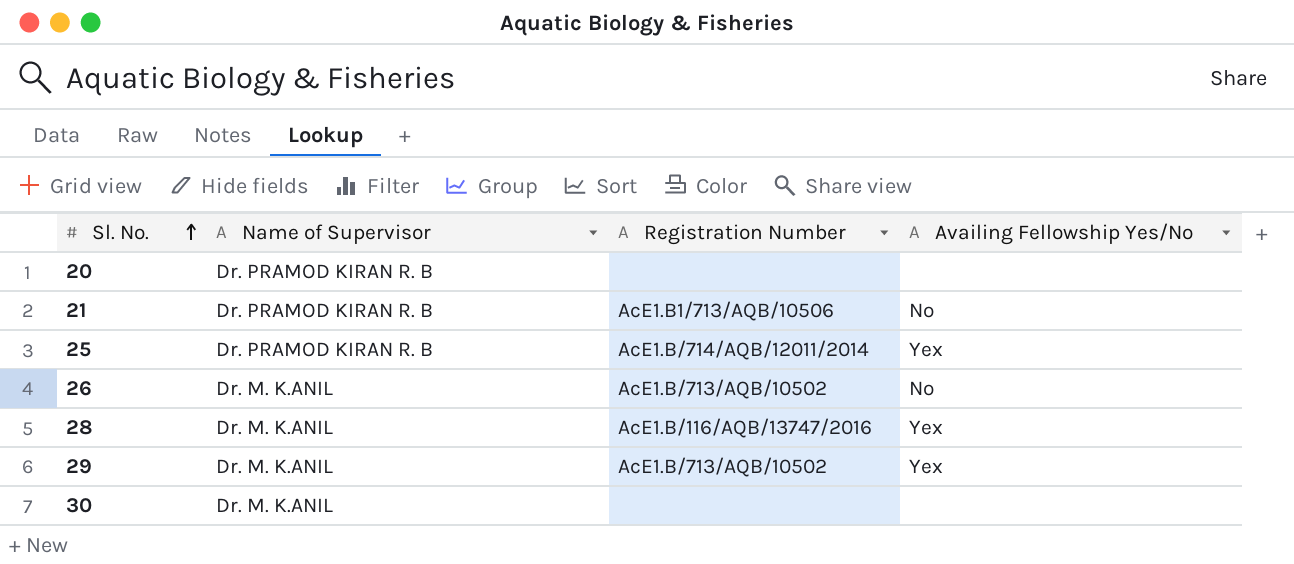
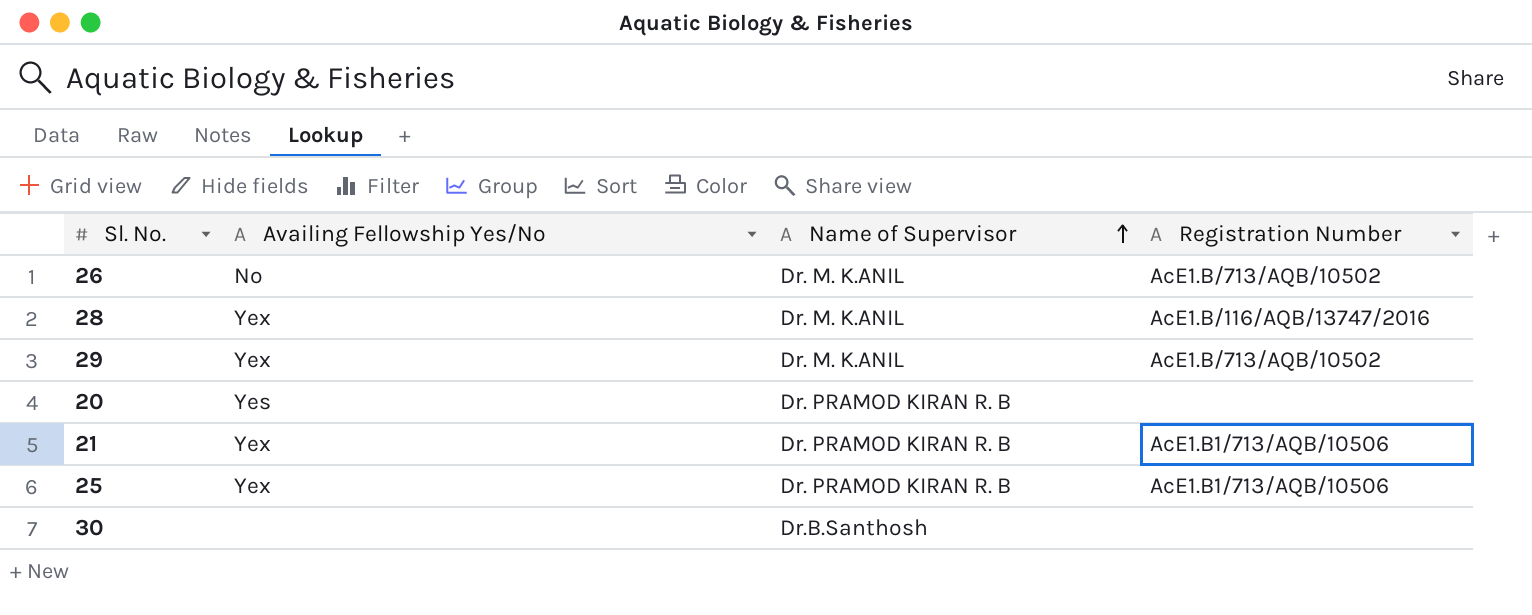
row order: Sl. No. ascending -> Name of Supervisor ascending
column Availing Fellowship Yes/No | position: 4 -> 2
20 | Availing Fellowship Yes/No: none -> Yes
21 | Availing Fellowship Yes/No: No -> Yex
25 | Registration Number: AcE1.B/714/AQB/12011/2014 -> AcE1.B1/713/AQB/10506
30 | Name of Supervisor: Dr. M. K.ANIL -> Dr.B.Santhosh

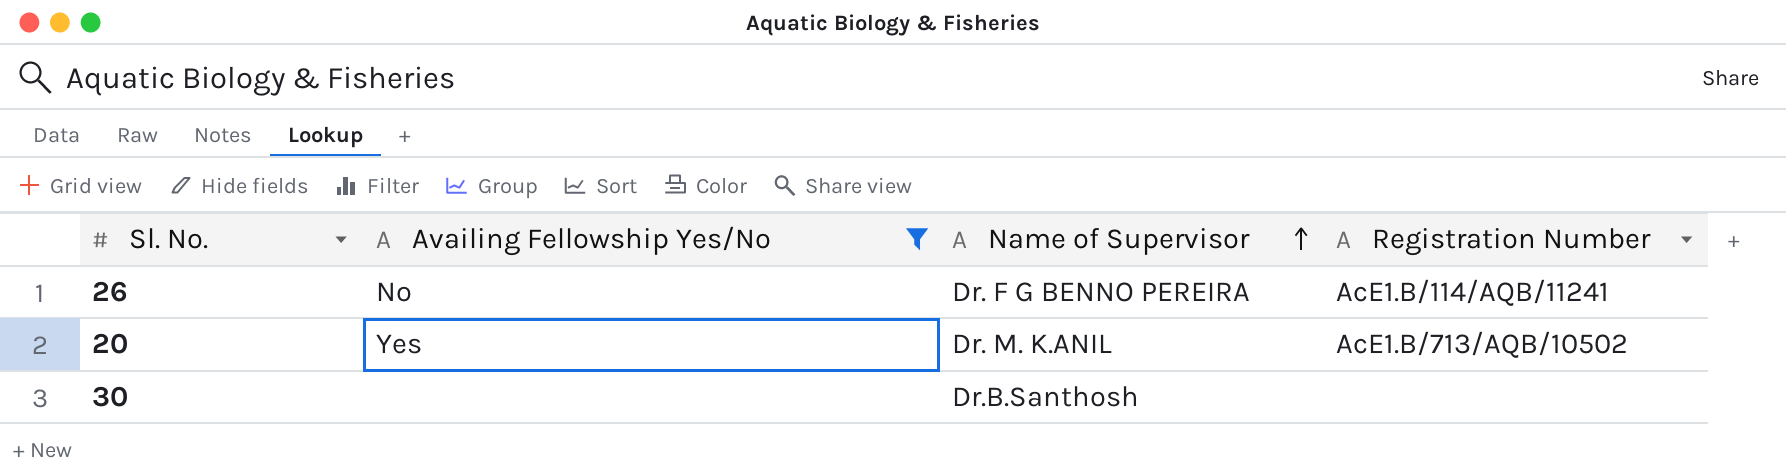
filter: none -> Availing Fellowship Yes/No != Yex
26 | Name of Supervisor: Dr. M. K.ANIL -> Dr. F G BENNO PEREIRA
26 | Registration Number: AcE1.B/713/AQB/10502 -> AcE1.B/114/AQB/11241
20 | Name of Supervisor: Dr. PRAMOD KIRAN R. B -> Dr. M. K.ANIL
20 | Registration Number: none -> AcE1.B/713/AQB/10502

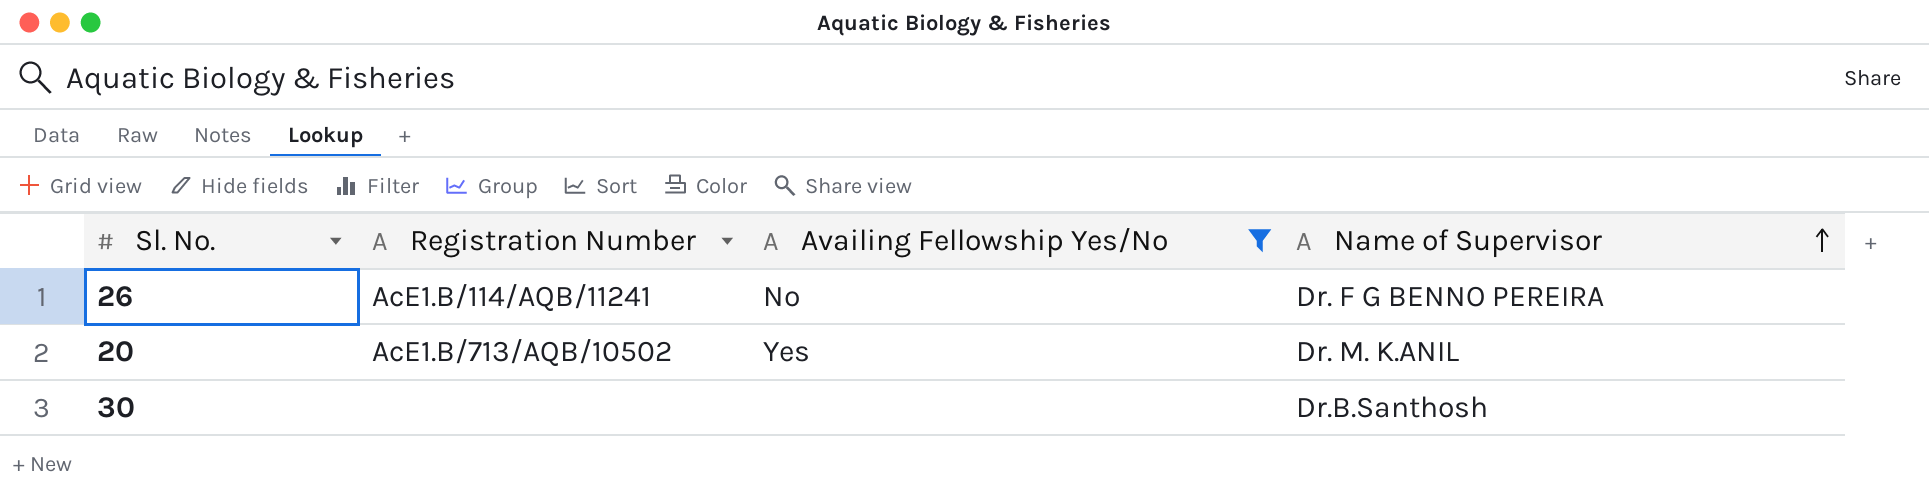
column Registration Number | position: 4 -> 2

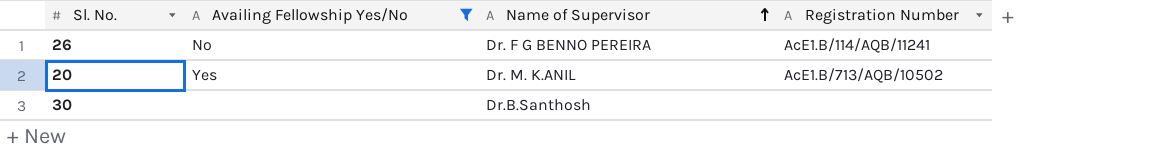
column Registration Number | position: 2 -> 4

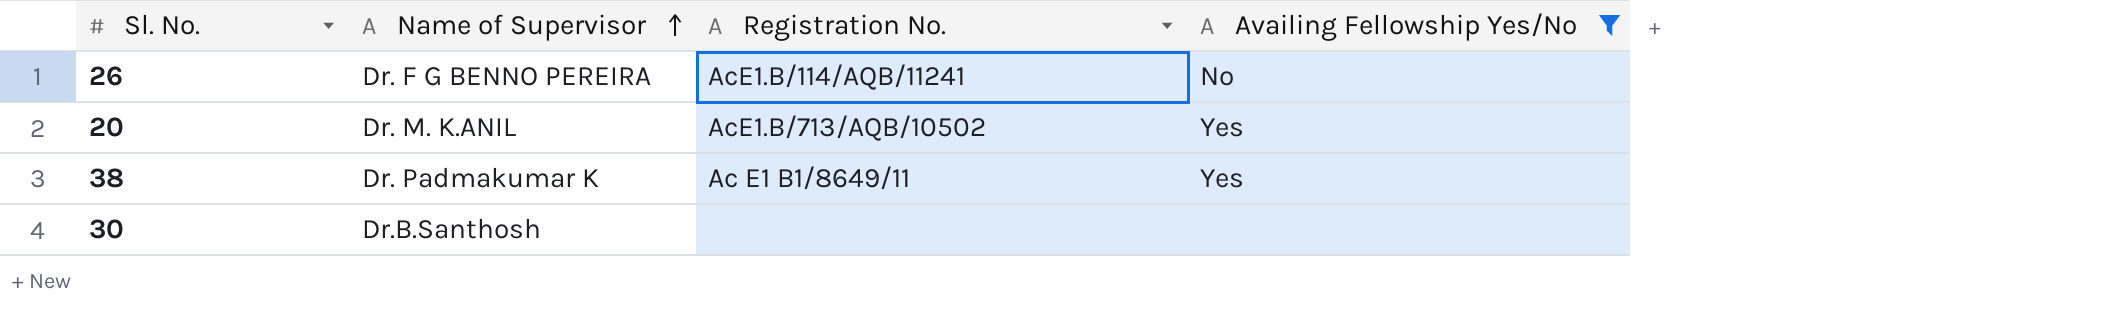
column name: Registration Number -> Registration No.
column Availing Fellowship Yes/No | position: 2 -> 4
row 38: none -> Dr. Padmakumar K | Ac E1 B1/8649/11 | Yes

